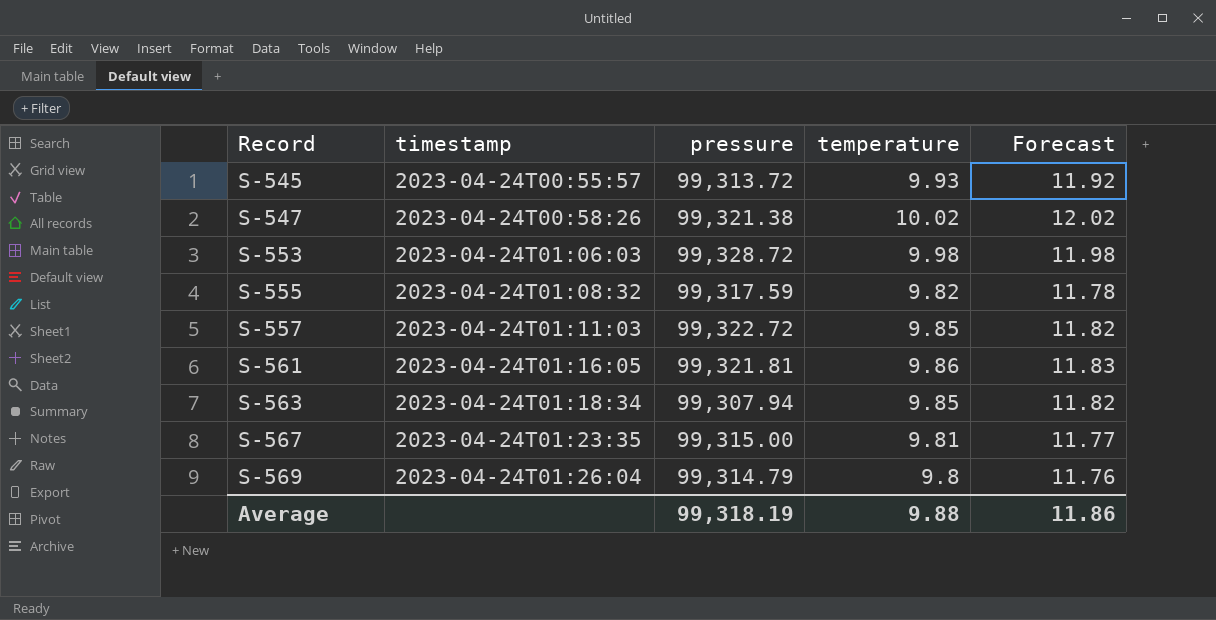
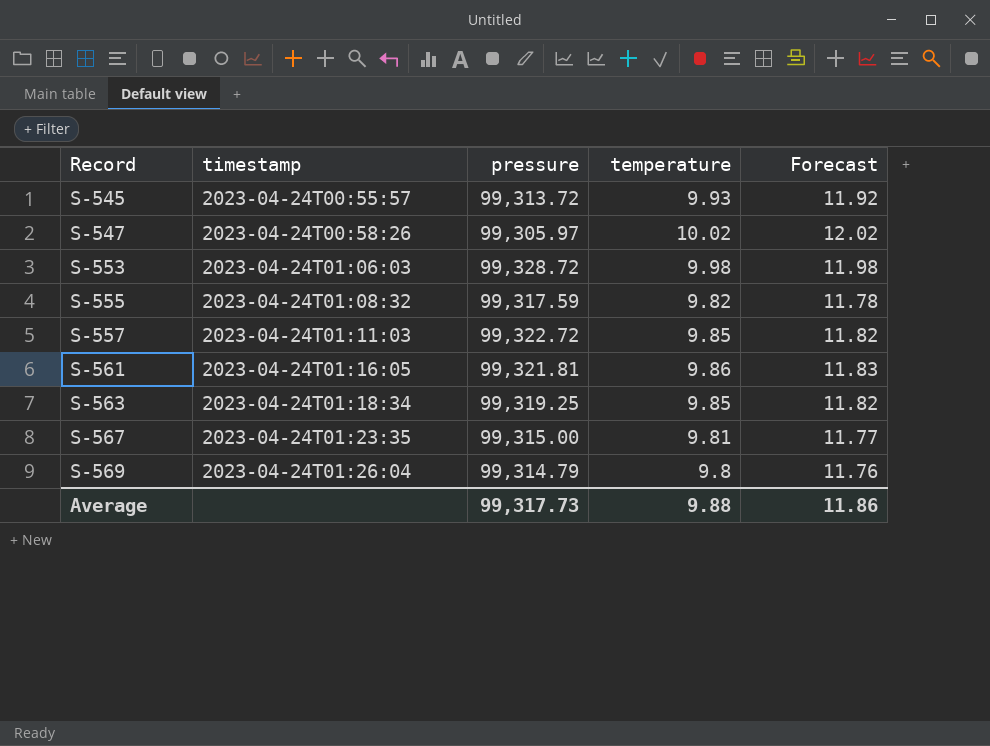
S-547 | pressure: 99,321.38 -> 99,305.97
S-563 | pressure: 99,307.94 -> 99,319.25
Average | pressure: 99,318.19 -> 99,317.73

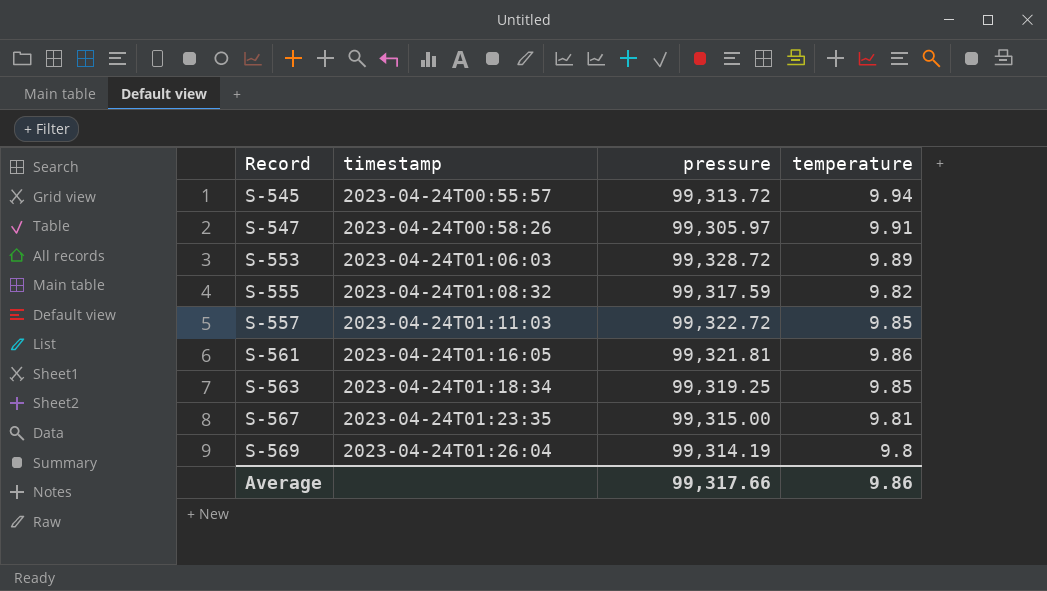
column Forecast | formula: [temperature] * 1.2 -> none
S-545 | temperature: 9.93 -> 9.94
S-547 | temperature: 10.02 -> 9.91
S-553 | temperature: 9.98 -> 9.89
S-569 | pressure: 99,314.79 -> 99,314.19
Average | pressure: 99,317.73 -> 99,317.66
Average | temperature: 9.88 -> 9.86

